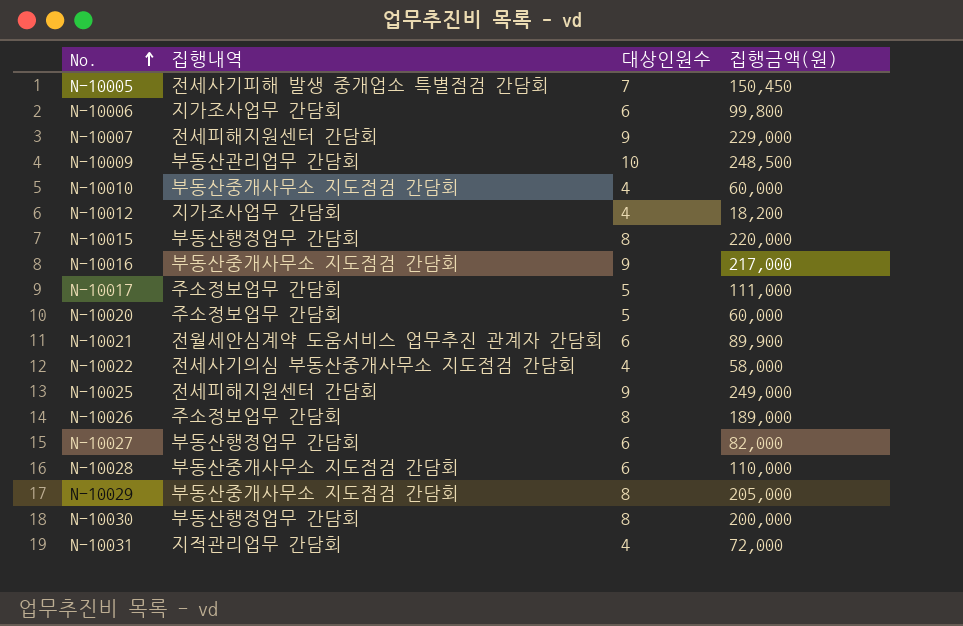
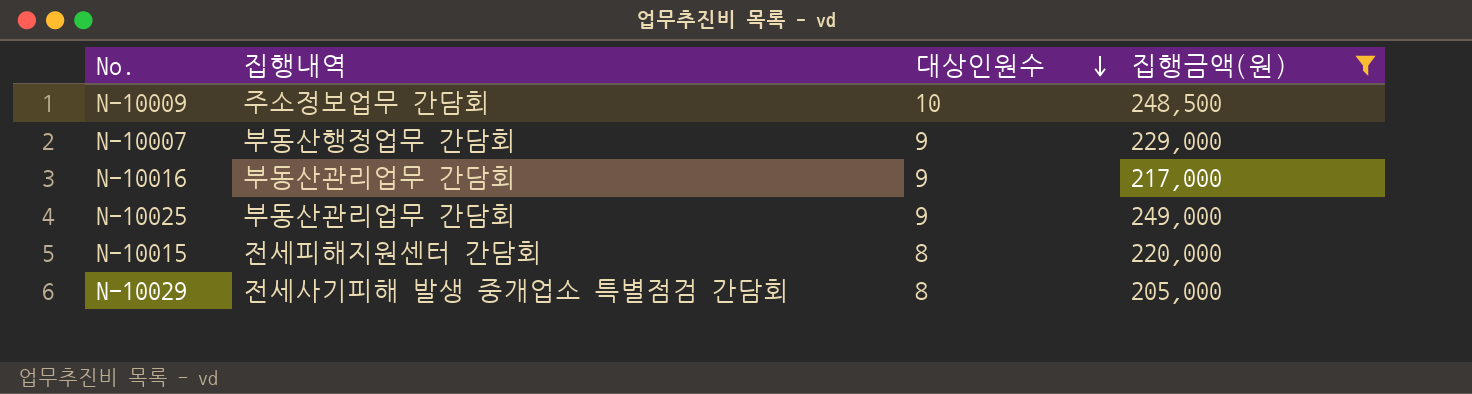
filter: none -> 집행금액(원) >= 205,000
row order: No. ascending -> 대상인원수 descending
N-10009 | 집행내역: 부동산관리업무 간담회 -> 주소정보업무 간담회
N-10007 | 집행내역: 전세피해지원센터 간담회 -> 부동산행정업무 간담회
N-10016 | 집행내역: 부동산중개사무소 지도점검 간담회 -> 부동산관리업무 간담회
N-10025 | 집행내역: 전세피해지원센터 간담회 -> 부동산관리업무 간담회
N-10015 | 집행내역: 부동산행정업무 간담회 -> 전세피해지원센터 간담회
N-10029 | 집행내역: 부동산중개사무소 지도점검 간담회 -> 전세사기피해 발생 중개업소 특별점검 간담회

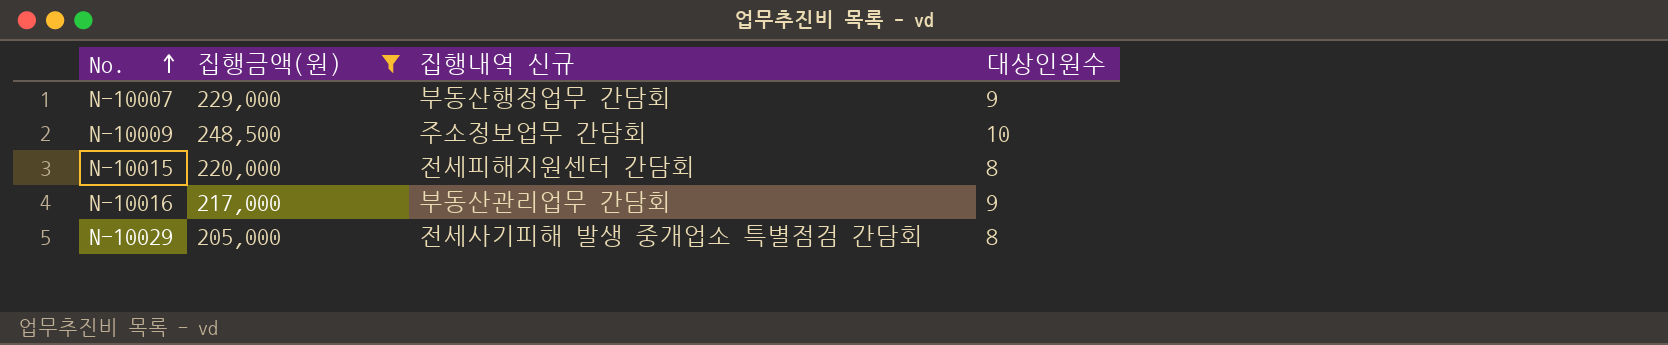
row order: 대상인원수 descending -> No. ascending
column 집행금액(원) | position: 4 -> 2
column name: 집행내역 -> 집행내역 신규
row N-10025: 부동산관리업무 간담회 | 9 | 249,000 -> none

